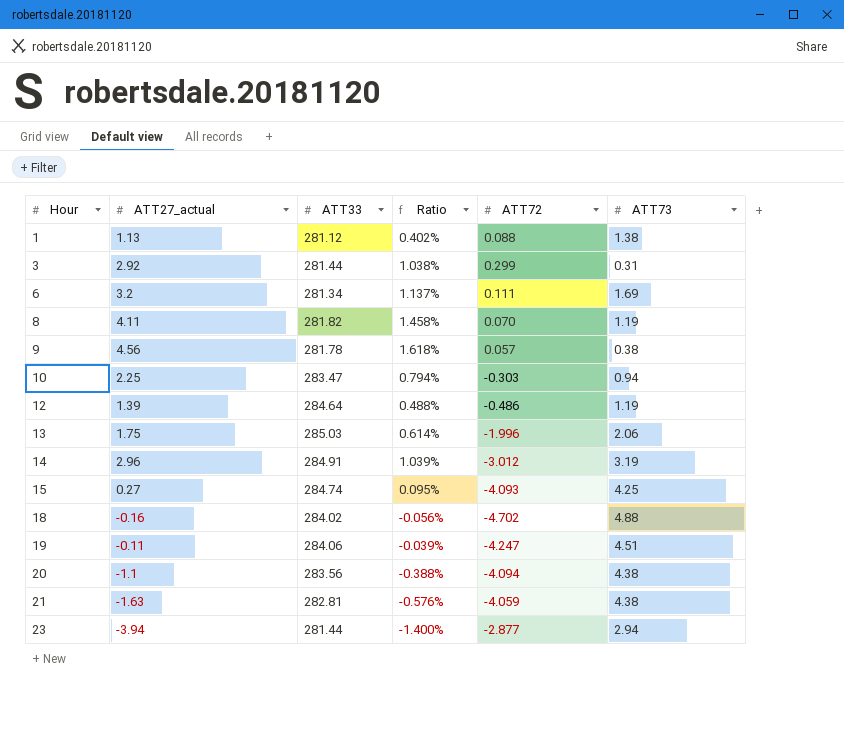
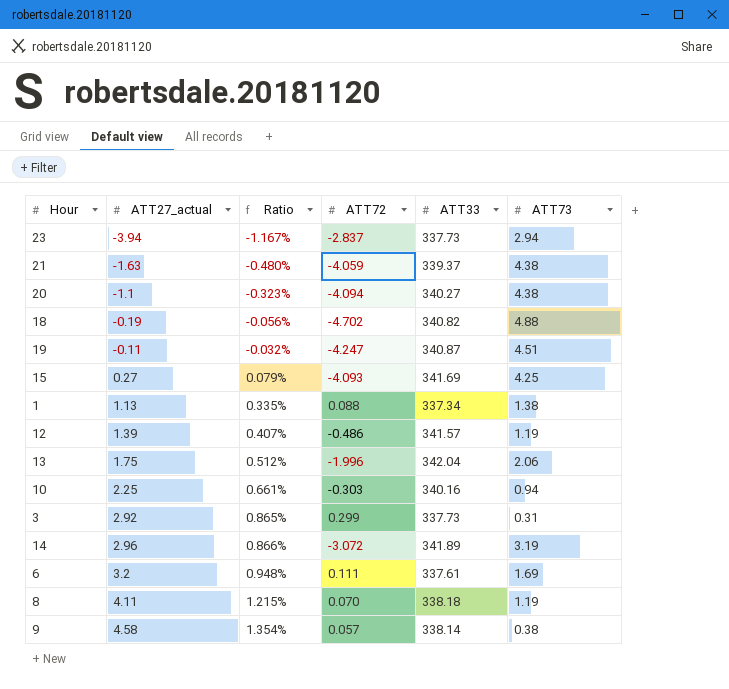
row order: Hour ascending -> ATT27_actual ascending
column ATT33 | position: 3 -> 5
23 | Ratio: -1.400% -> -1.167%
23 | ATT72: -2.877 -> -2.837
23 | ATT33: 281.44 -> 337.73
21 | Ratio: -0.576% -> -0.480%
21 | ATT33: 282.81 -> 339.37
20 | Ratio: -0.388% -> -0.323%
20 | ATT33: 283.56 -> 340.27
18 | ATT27_actual: -0.16 -> -0.19
18 | ATT33: 284.02 -> 340.82
19 | Ratio: -0.039% -> -0.032%
19 | ATT33: 284.06 -> 340.87
15 | Ratio: 0.095% -> 0.079%
15 | ATT33: 284.74 -> 341.69
1 | Ratio: 0.402% -> 0.335%
1 | ATT33: 281.12 -> 337.34
12 | Ratio: 0.488% -> 0.407%
12 | ATT33: 284.64 -> 341.57
13 | Ratio: 0.614% -> 0.512%
13 | ATT33: 285.03 -> 342.04
10 | Ratio: 0.794% -> 0.661%
10 | ATT33: 283.47 -> 340.16
3 | Ratio: 1.038% -> 0.865%
3 | ATT33: 281.44 -> 337.73
14 | Ratio: 1.039% -> 0.866%
14 | ATT72: -3.012 -> -3.072
14 | ATT33: 284.91 -> 341.89
6 | Ratio: 1.137% -> 0.948%
6 | ATT33: 281.34 -> 337.61
8 | Ratio: 1.458% -> 1.215%
8 | ATT33: 281.82 -> 338.18
9 | ATT27_actual: 4.56 -> 4.58
9 | Ratio: 1.618% -> 1.354%
9 | ATT33: 281.78 -> 338.14

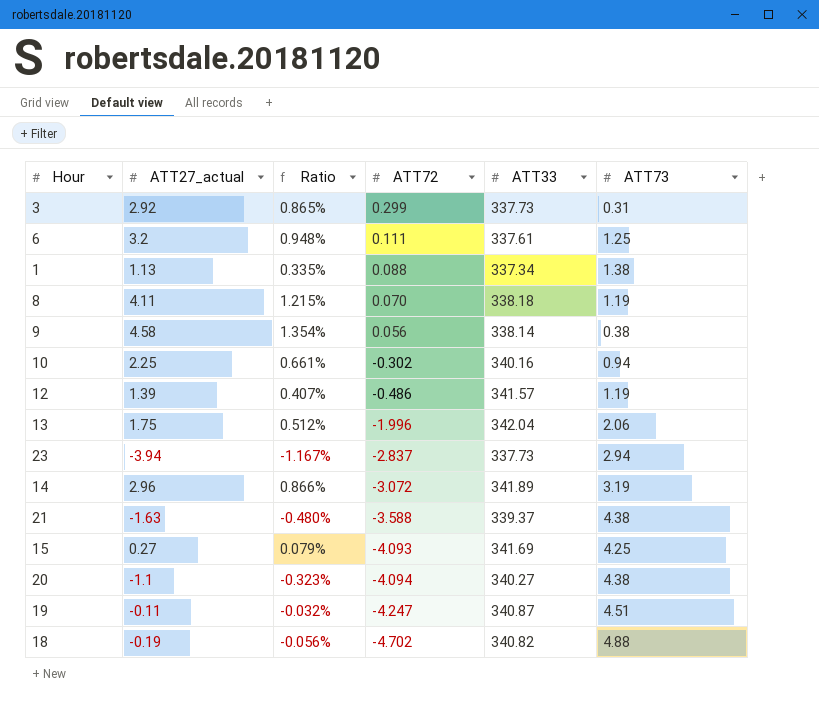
row order: ATT27_actual ascending -> ATT72 descending
6 | ATT73: 1.69 -> 1.25
9 | ATT72: 0.057 -> 0.056
10 | ATT72: -0.303 -> -0.302
21 | ATT72: -4.059 -> -3.588

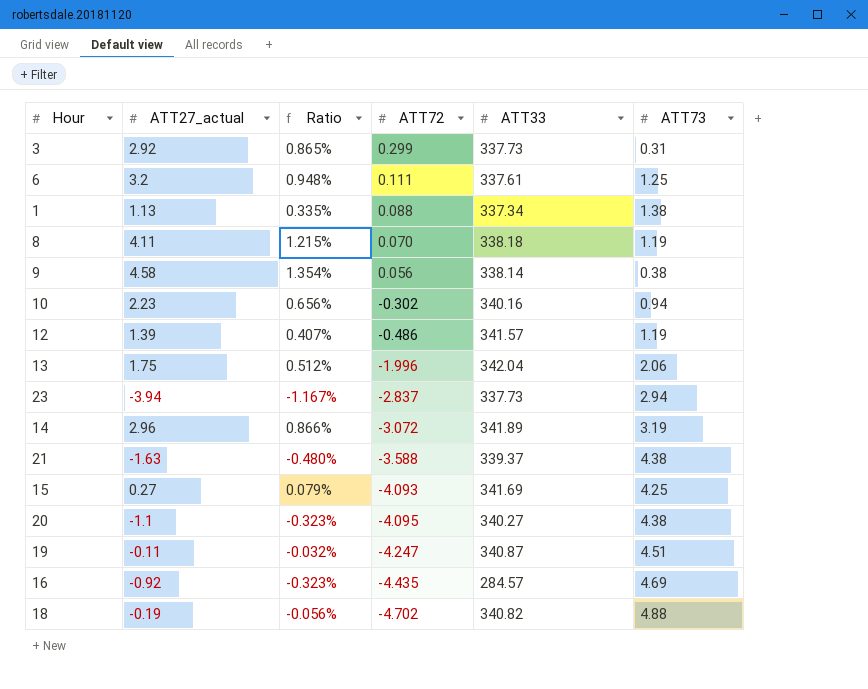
10 | ATT27_actual: 2.25 -> 2.23
10 | Ratio: 0.661% -> 0.656%
20 | ATT72: -4.094 -> -4.095
row 16: none -> -0.92 | -0.323% | -4.435 | 284.57 | 4.69

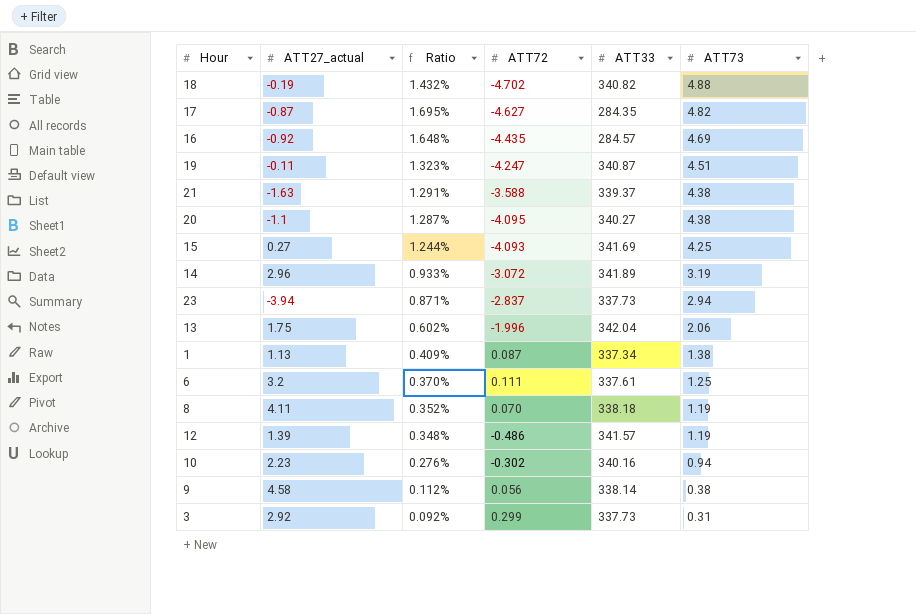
row order: ATT72 descending -> ATT73 descending
column Ratio | formula: [ATT27_actual] / [ATT33] -> [ATT73] / [ATT33]
row 17: none -> -0.87 | 1.695% | -4.627 | 284.35 | 4.82
1 | ATT72: 0.088 -> 0.087

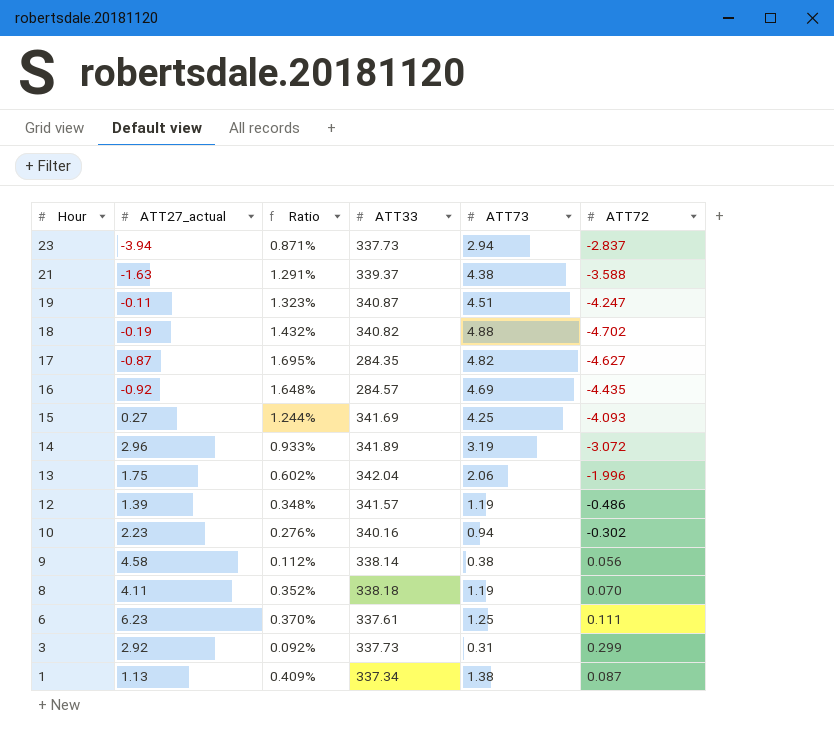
row order: ATT73 descending -> Hour descending
column ATT72 | position: 4 -> 6
row 20: -1.1 | 1.287% | -4.095 | 340.27 | 4.38 -> none
6 | ATT27_actual: 3.2 -> 6.23

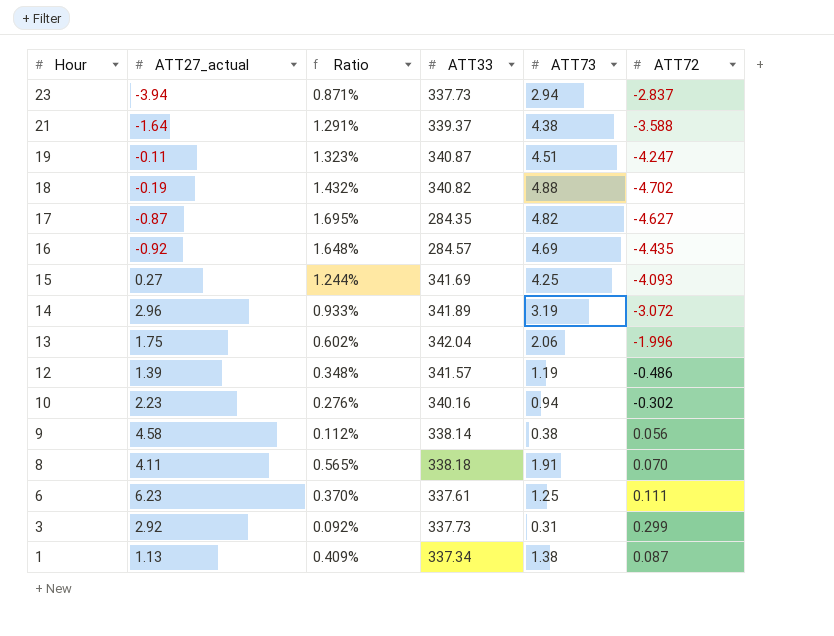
21 | ATT27_actual: -1.63 -> -1.64
8 | Ratio: 0.352% -> 0.565%
8 | ATT73: 1.19 -> 1.91

